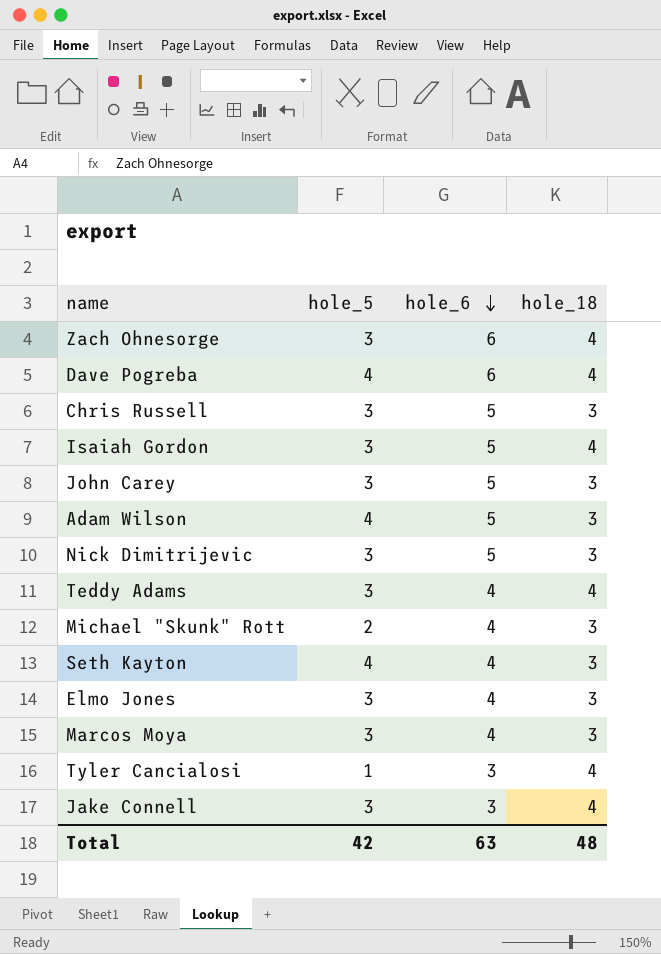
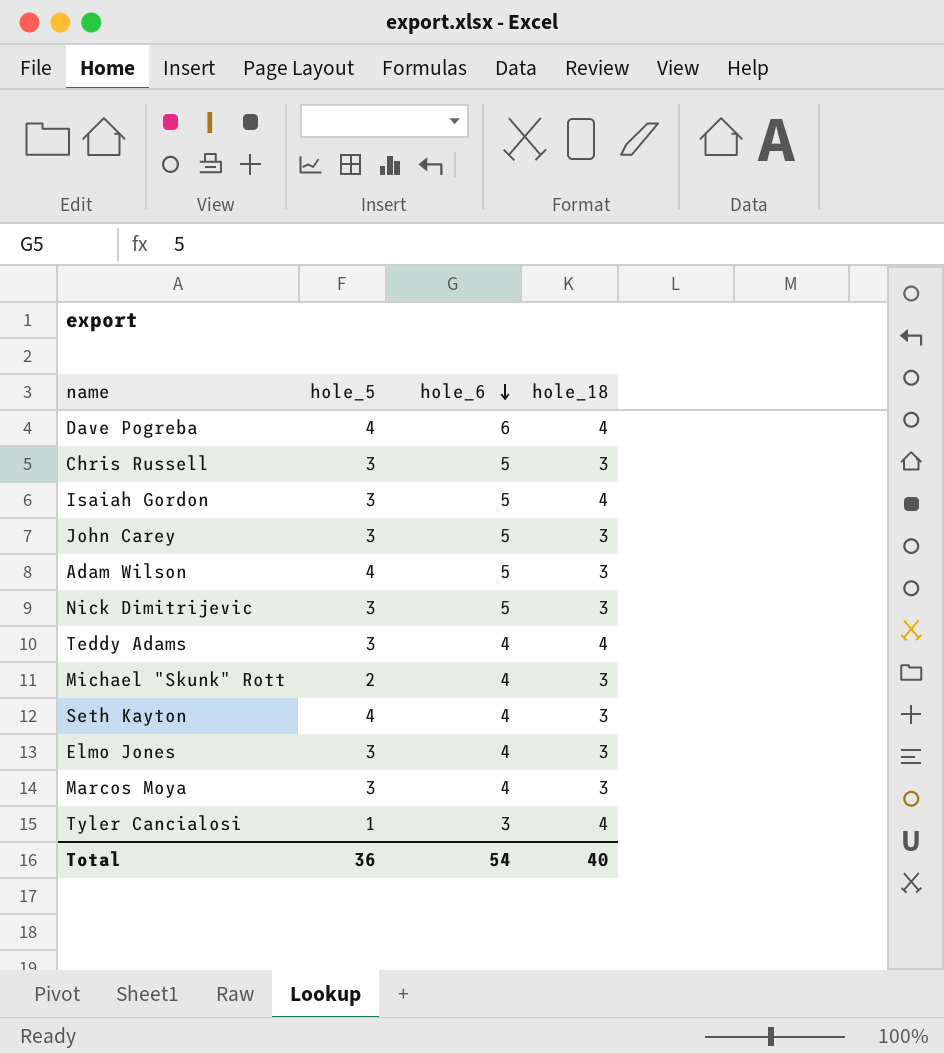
row Zach Ohnesorge: 3 | 6 | 4 -> none
row Jake Connell: 3 | 3 | 4 -> none
Total | hole_5: 42 -> 36
Total | hole_6: 63 -> 54
Total | hole_18: 48 -> 40

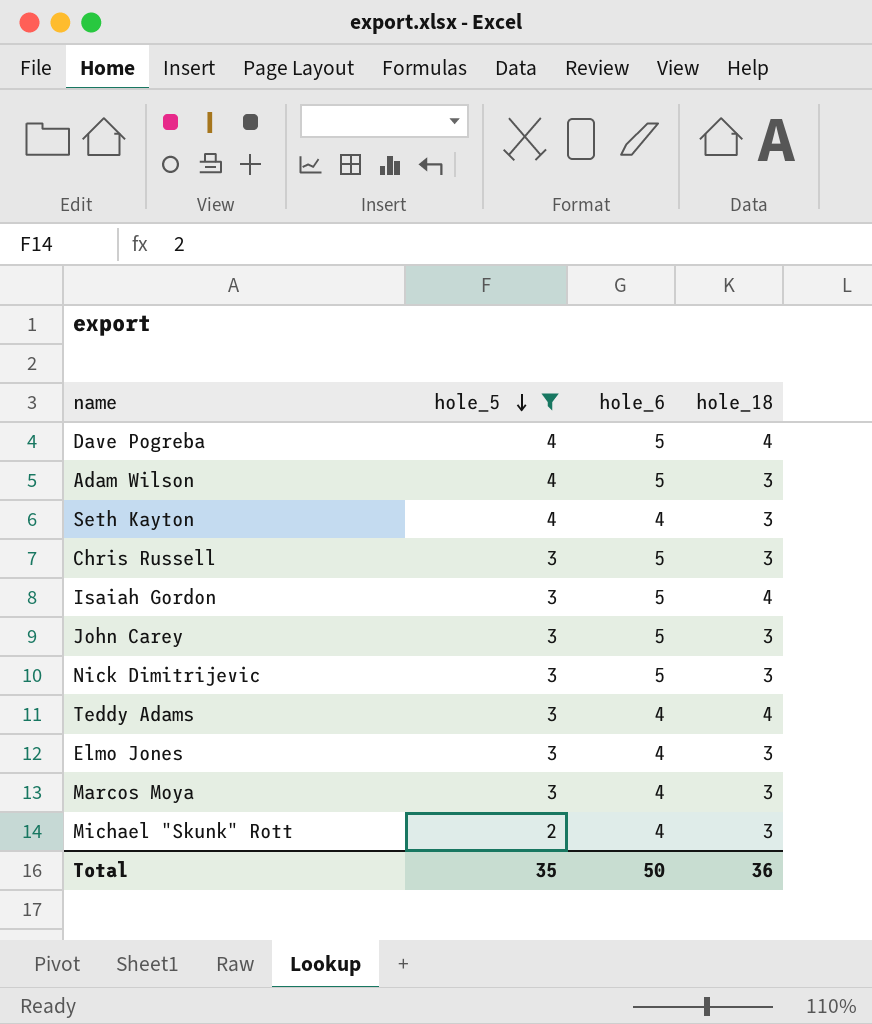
filter: none -> hole_5 != 1
row order: hole_6 descending -> hole_5 descending
Dave Pogreba | hole_6: 6 -> 5
Total | hole_5: 36 -> 35
Total | hole_6: 54 -> 50
Total | hole_18: 40 -> 36

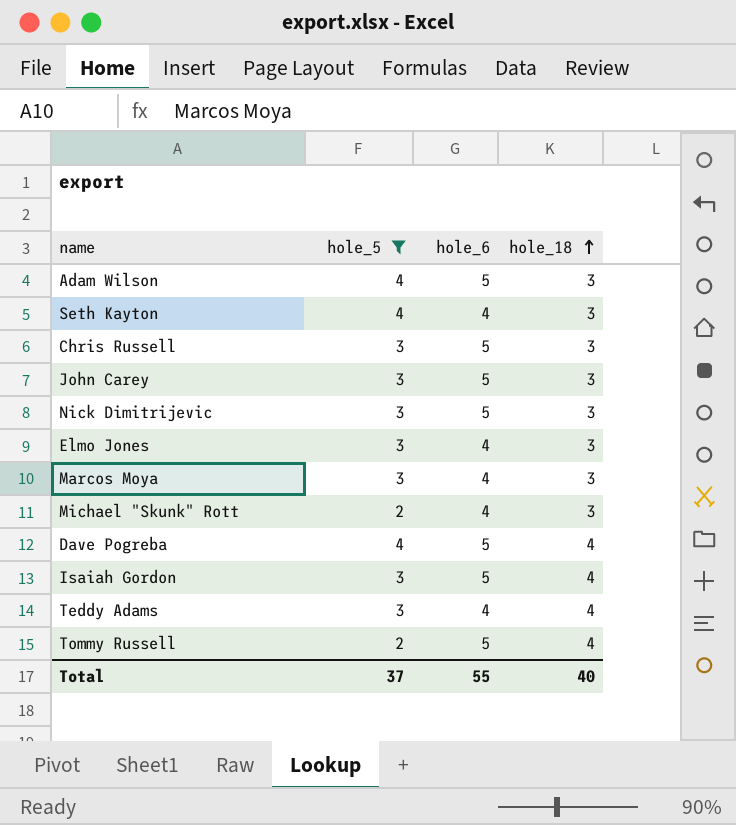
row order: hole_5 descending -> hole_18 ascending
row Tommy Russell: none -> 2 | 5 | 4
Total | hole_5: 35 -> 37
Total | hole_6: 50 -> 55
Total | hole_18: 36 -> 40

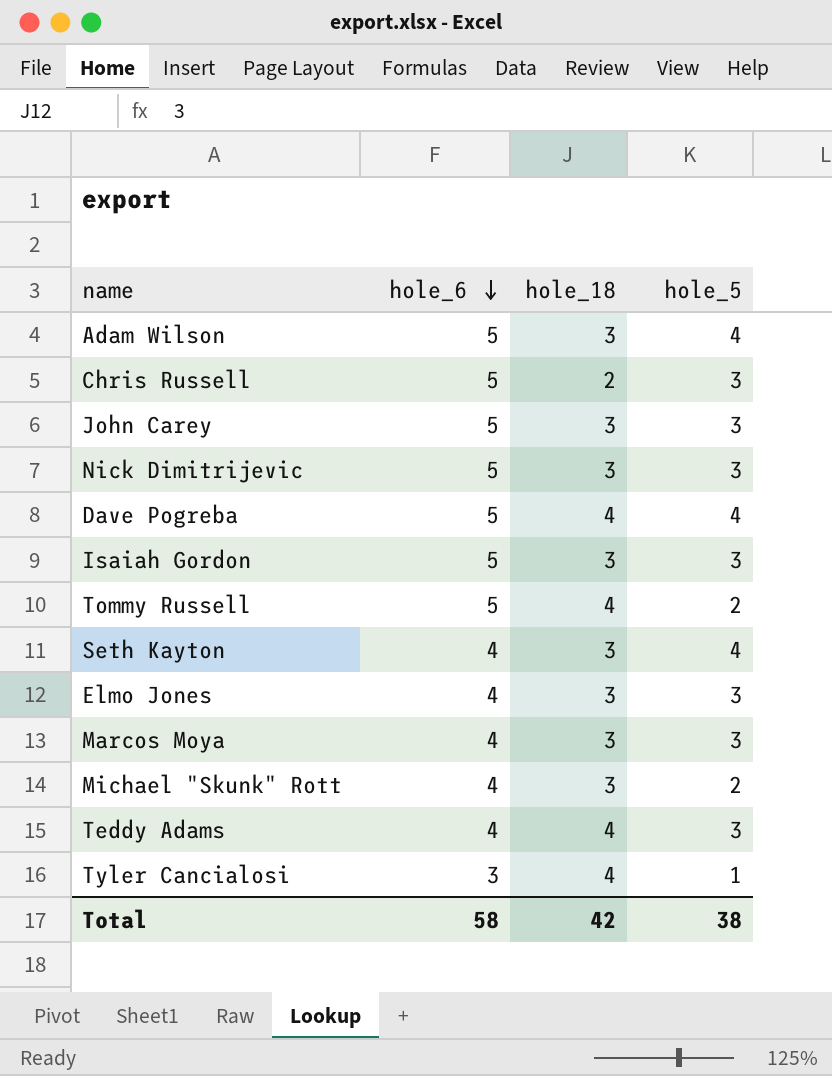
filter: hole_5 != 1 -> none
row order: hole_18 ascending -> hole_6 descending
column hole_5 | position: 2 -> 4
Chris Russell | hole_18: 3 -> 2
Isaiah Gordon | hole_18: 4 -> 3
Total | hole_6: 55 -> 58
Total | hole_18: 40 -> 42
Total | hole_5: 37 -> 38

